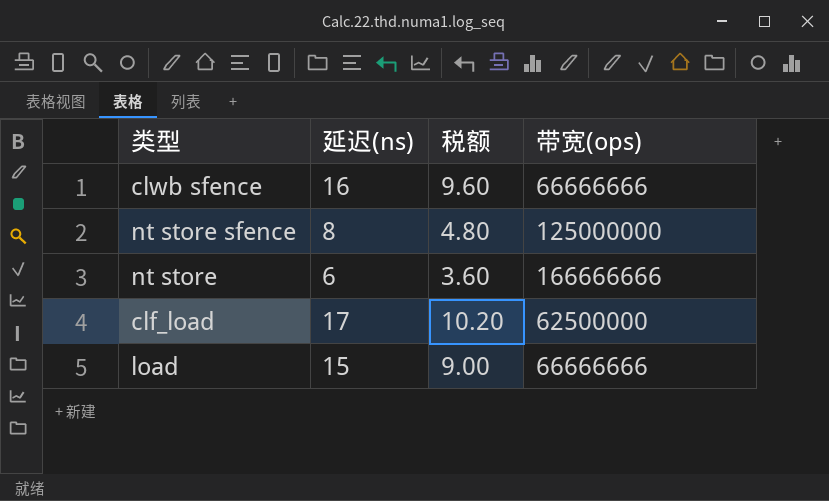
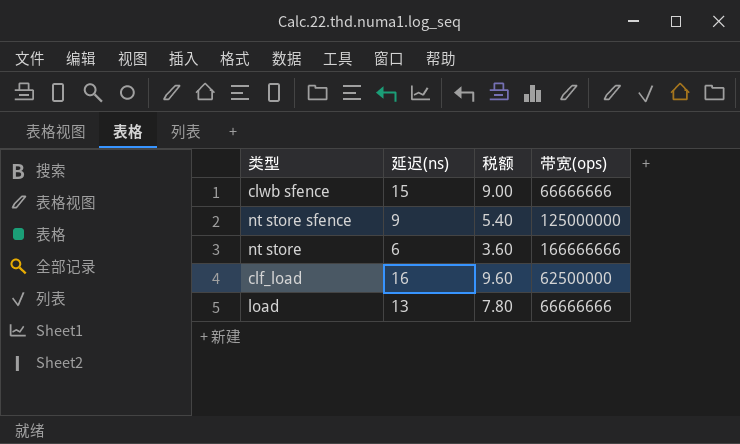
clwb sfence | 延迟(ns): 16 -> 15
clwb sfence | 税额: 9.60 -> 9.00
nt store sfence | 延迟(ns): 8 -> 9
nt store sfence | 税额: 4.80 -> 5.40
clf_load | 延迟(ns): 17 -> 16
clf_load | 税额: 10.20 -> 9.60
load | 延迟(ns): 15 -> 13
load | 税额: 9.00 -> 7.80

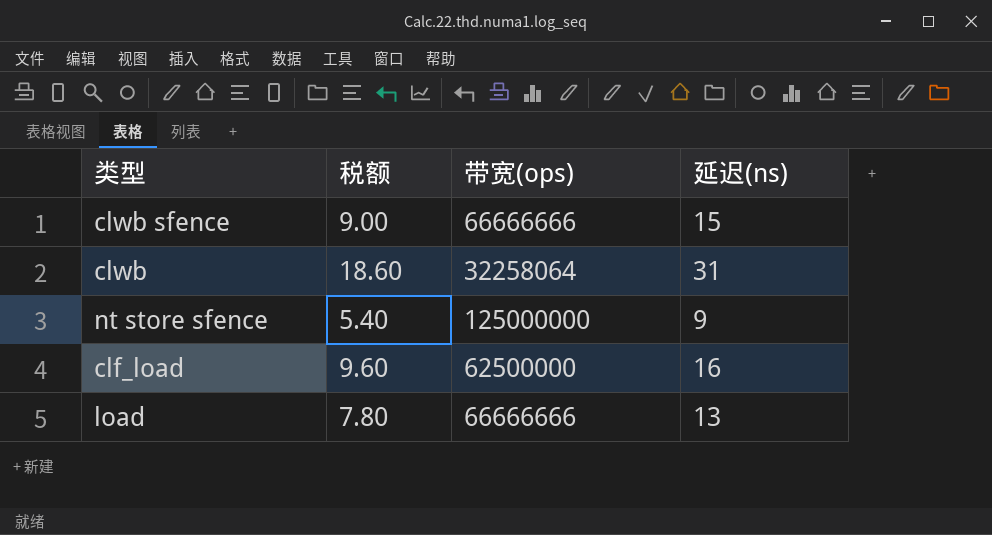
column 延迟(ns) | position: 2 -> 4
row nt store: 6 | 3.60 | 166666666 -> none
row clwb: none -> 18.60 | 32258064 | 31

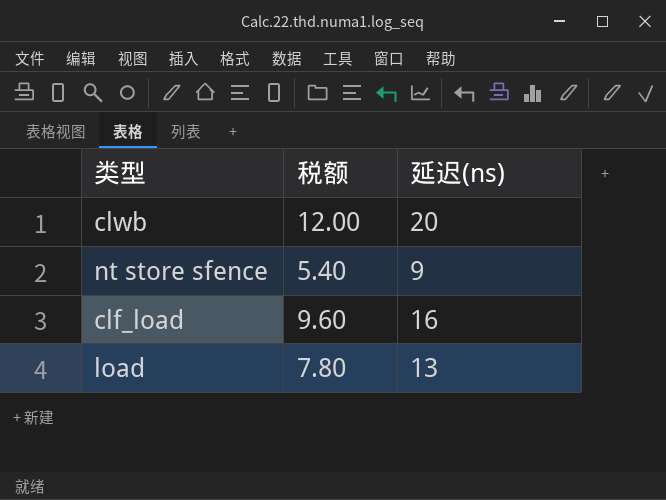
column 带宽(ops) | position: 3 -> none
row clwb sfence: 9.00 | 66666666 | 15 -> none
clwb | 税额: 18.60 -> 12.00
clwb | 延迟(ns): 31 -> 20

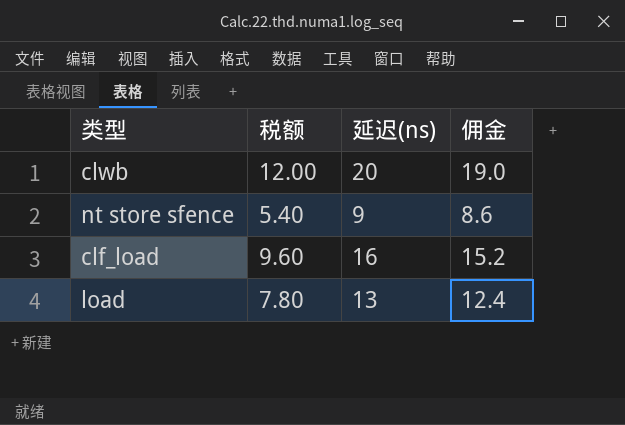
column 佣金 | formula: none -> [延迟(ns)] * 0.95

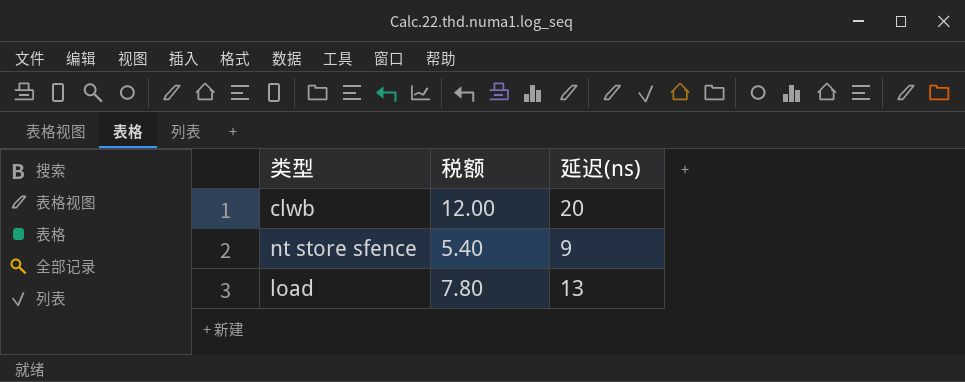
column 佣金 | formula: [延迟(ns)] * 0.95 -> none
row clf_load: 9.60 | 16 | 15.2 -> none

